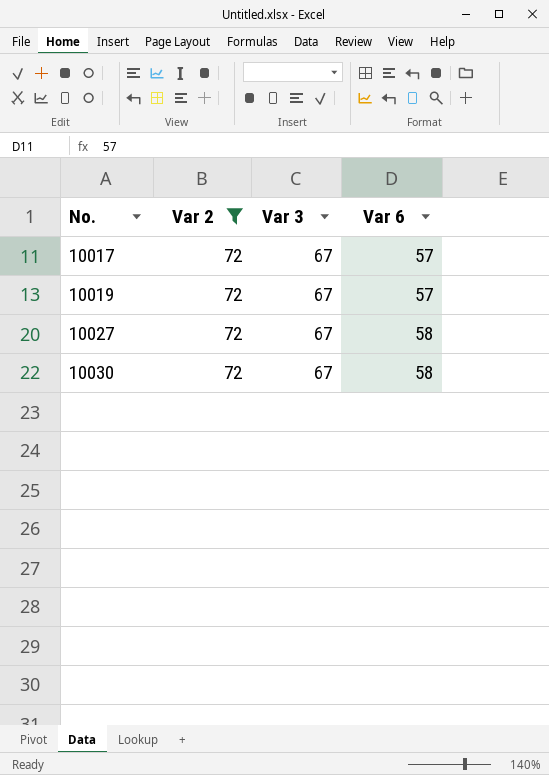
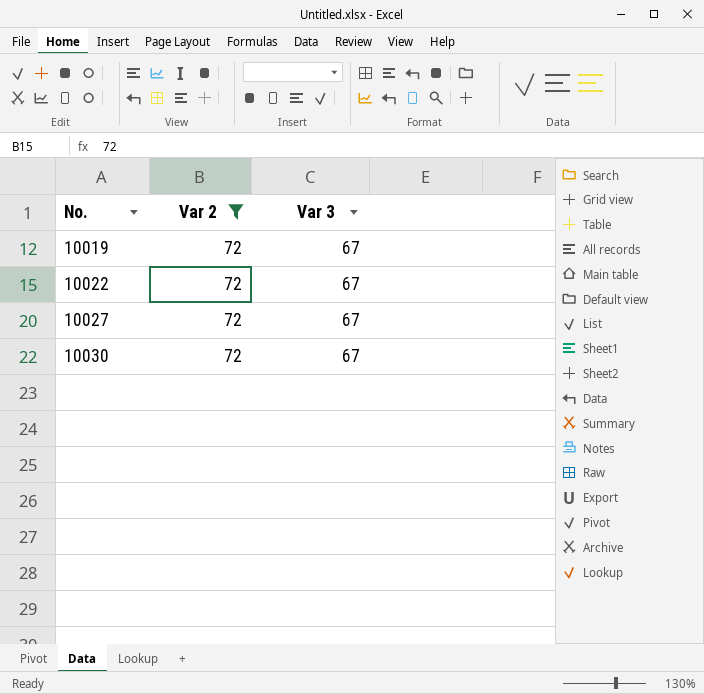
column Var 6 | position: 4 -> none
row 10017: 72 | 67 | 57 -> none
row 10022: none -> 72 | 67

